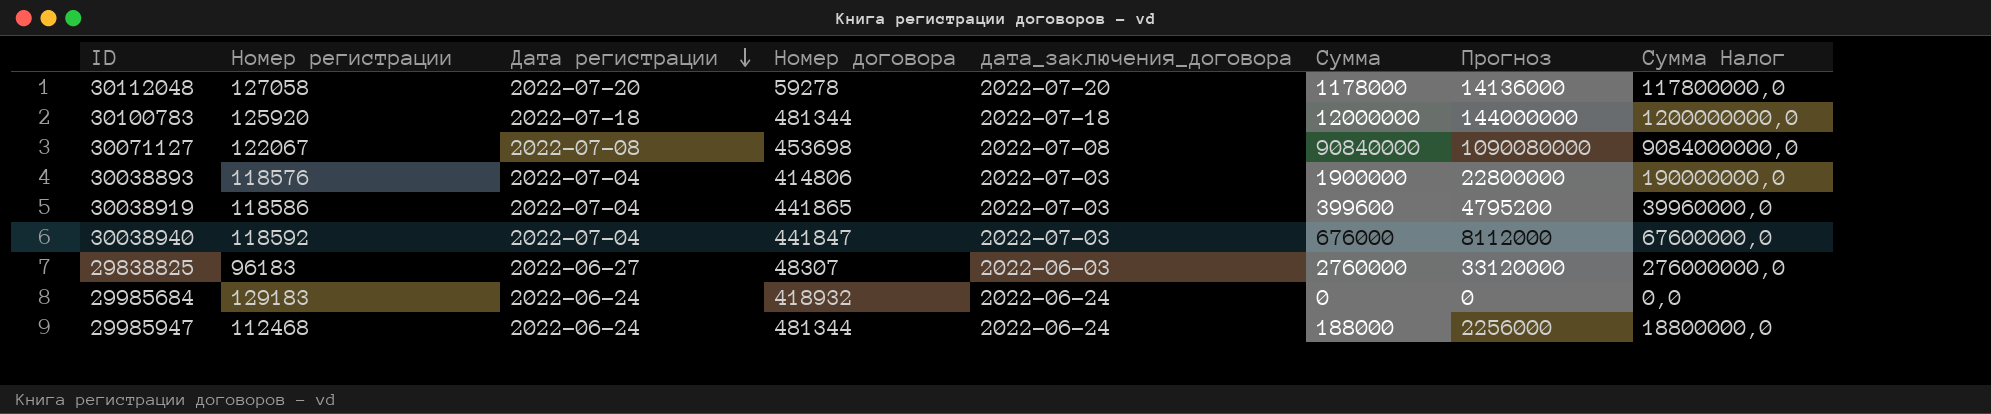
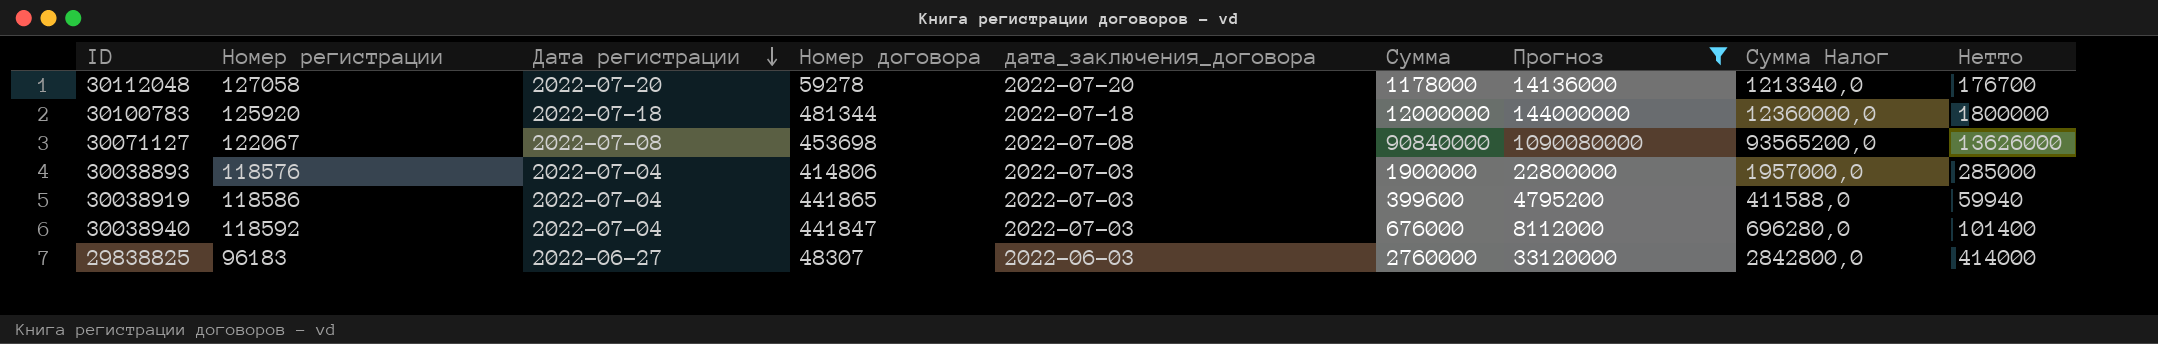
filter: none -> Прогноз >= 4795200
column Сумма Налог | formula: [Сумма] * 100 -> [Сумма] * 1,03
column Нетто | formula: none -> [Сумма] * 0,15

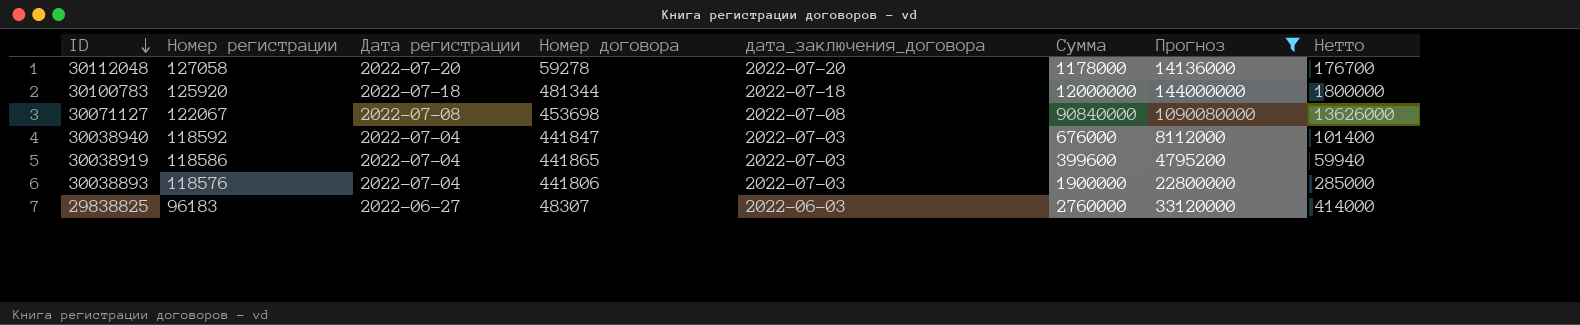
row order: Дата регистрации descending -> ID descending
column Сумма Налог | formula: [Сумма] * 1,03 -> none
30038893 | Номер договора: 414806 -> 441806

